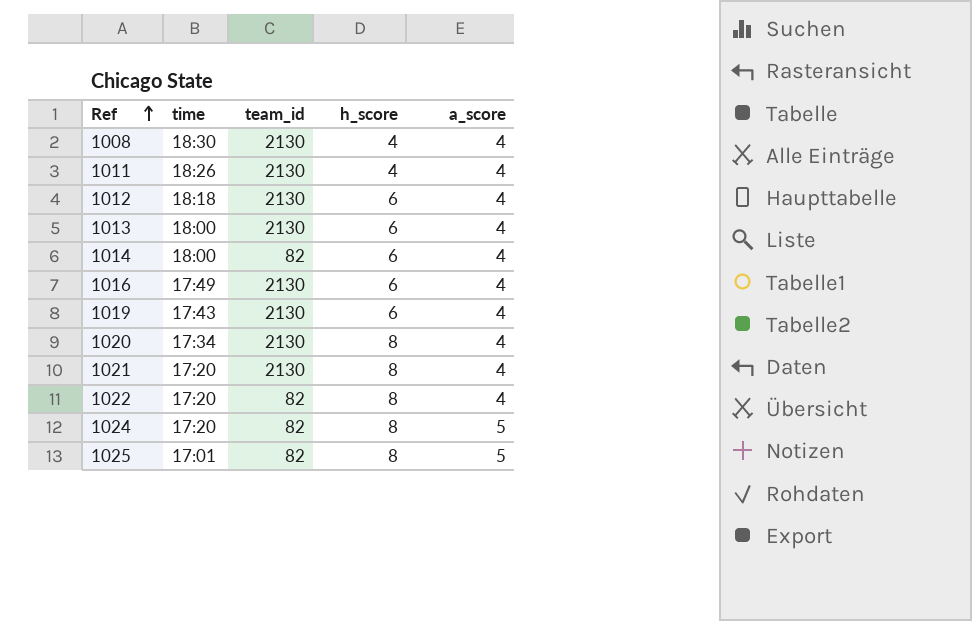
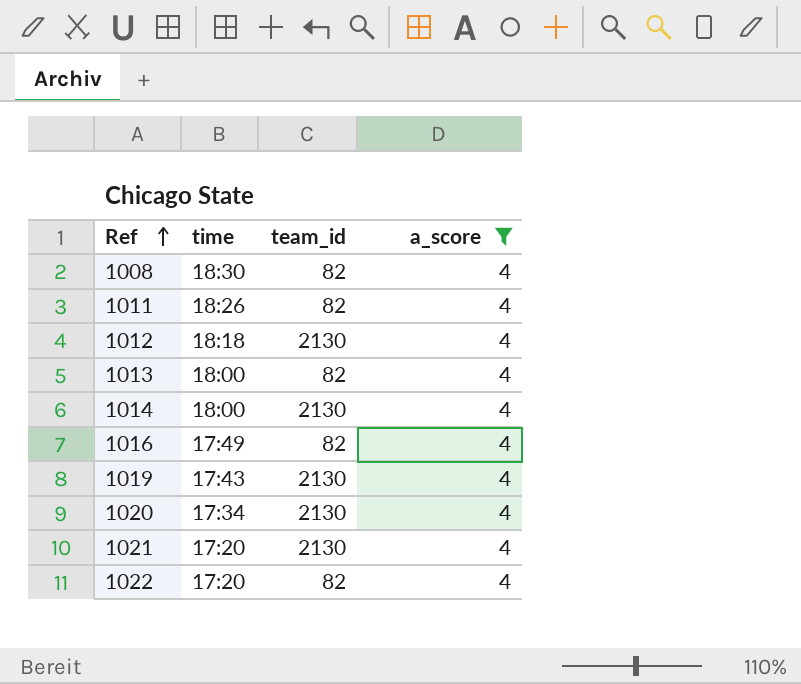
filter: none -> a_score = 4
column h_score | position: 4 -> none
1008 | team_id: 2130 -> 82
1011 | team_id: 2130 -> 82
1013 | team_id: 2130 -> 82
1014 | team_id: 82 -> 2130
1016 | team_id: 2130 -> 82

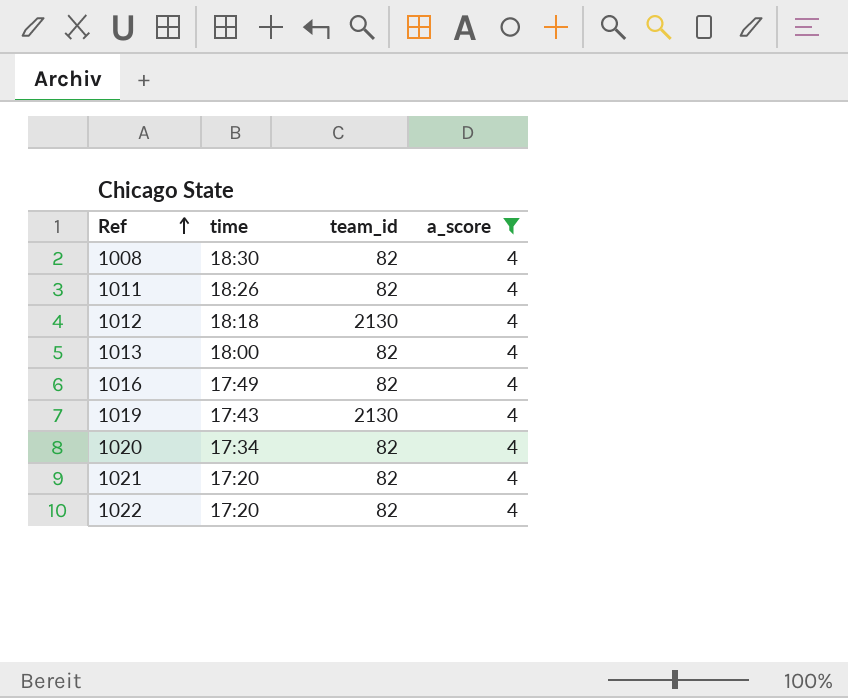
row 1014: 18:00 | 2130 | 4 -> none
1020 | team_id: 2130 -> 82
1021 | team_id: 2130 -> 82

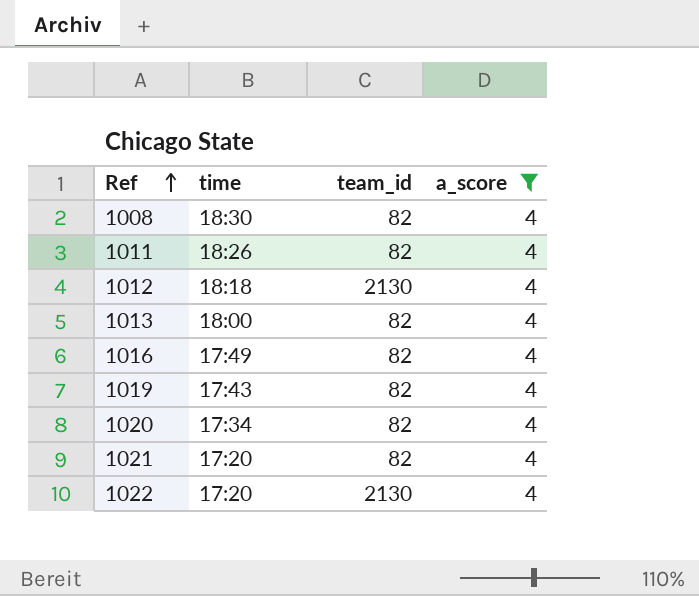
1019 | team_id: 2130 -> 82
1022 | team_id: 82 -> 2130

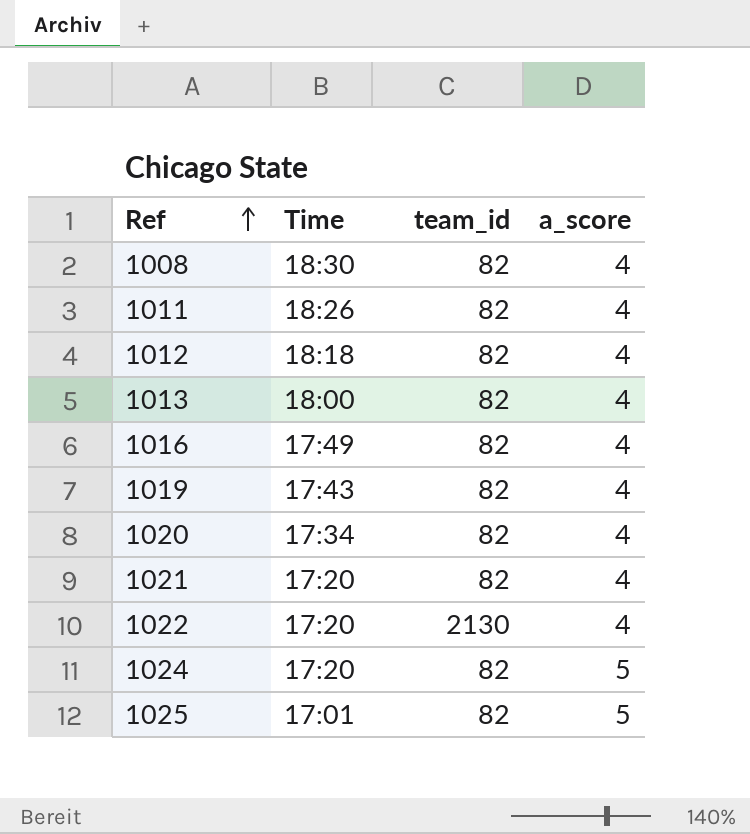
filter: a_score = 4 -> none
column name: time -> Time
1012 | team_id: 2130 -> 82

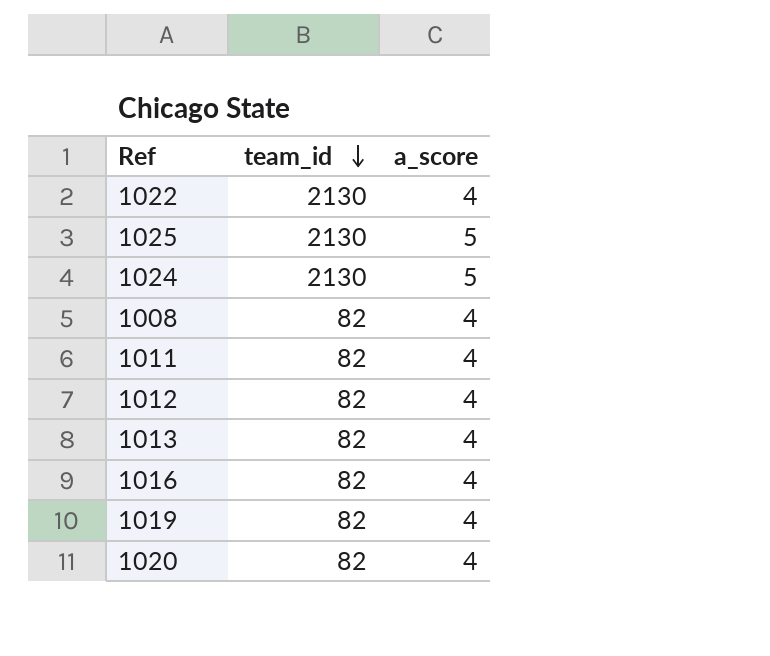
row order: Ref ascending -> team_id descending
column Time | position: 2 -> none
row 1021: 17:20 | 82 | 4 -> none
1025 | team_id: 82 -> 2130
1024 | team_id: 82 -> 2130

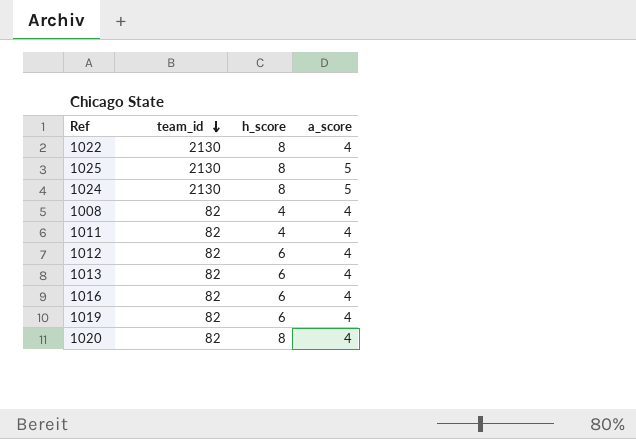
column h_score | position: none -> 3

